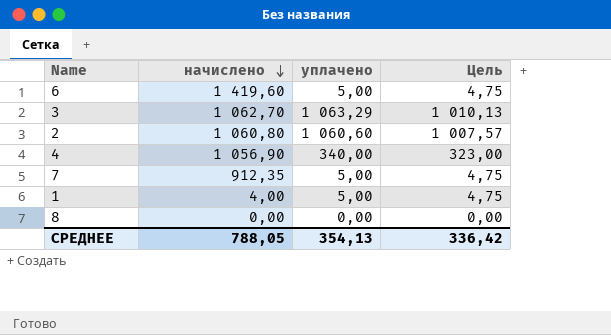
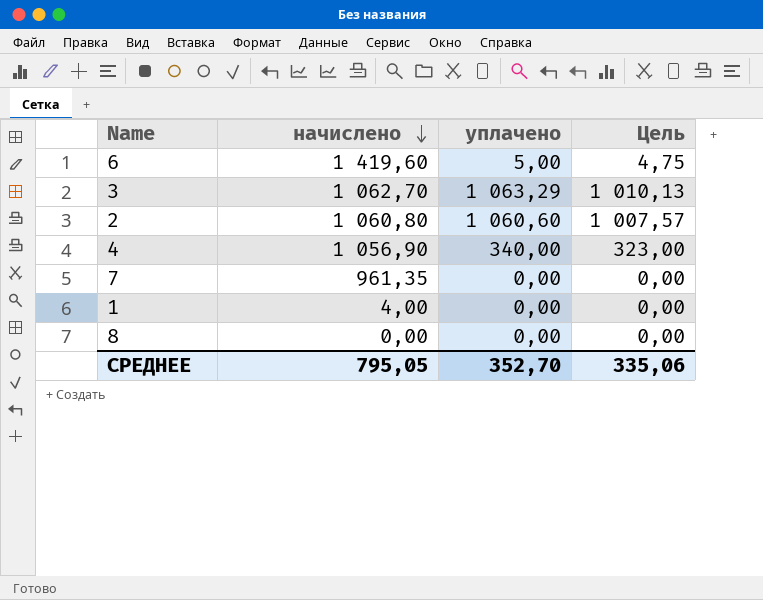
7 | начислено: 912,35 -> 961,35
7 | уплачено: 5,00 -> 0,00
7 | Цель: 4,75 -> 0,00
1 | уплачено: 5,00 -> 0,00
1 | Цель: 4,75 -> 0,00
СРЕДНЕЕ | начислено: 788,05 -> 795,05
СРЕДНЕЕ | уплачено: 354,13 -> 352,70
СРЕДНЕЕ | Цель: 336,42 -> 335,06

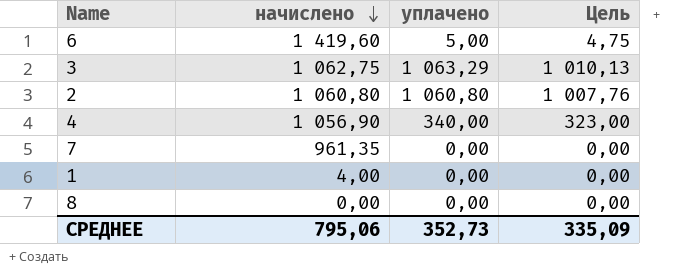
3 | начислено: 1 062,70 -> 1 062,75
2 | уплачено: 1 060,60 -> 1 060,80
2 | Цель: 1 007,57 -> 1 007,76
СРЕДНЕЕ | начислено: 795,05 -> 795,06
СРЕДНЕЕ | уплачено: 352,70 -> 352,73
СРЕДНЕЕ | Цель: 335,06 -> 335,09

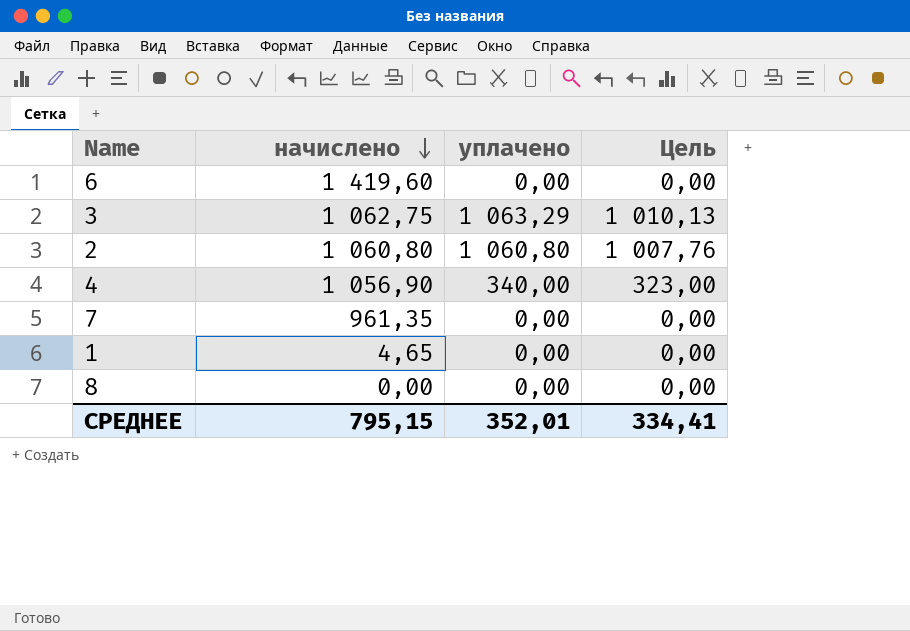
6 | уплачено: 5,00 -> 0,00
6 | Цель: 4,75 -> 0,00
1 | начислено: 4,00 -> 4,65
СРЕДНЕЕ | начислено: 795,06 -> 795,15
СРЕДНЕЕ | уплачено: 352,73 -> 352,01
СРЕДНЕЕ | Цель: 335,09 -> 334,41

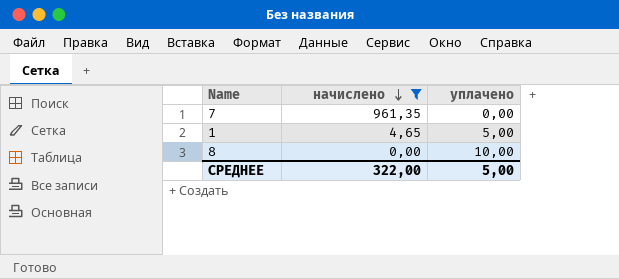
filter: none -> начислено <= 961,35
column Цель | formula: [уплачено] * 0,95 -> none
1 | уплачено: 0,00 -> 5,00
8 | уплачено: 0,00 -> 10,00
СРЕДНЕЕ | начислено: 795,15 -> 322,00
СРЕДНЕЕ | уплачено: 352,01 -> 5,00

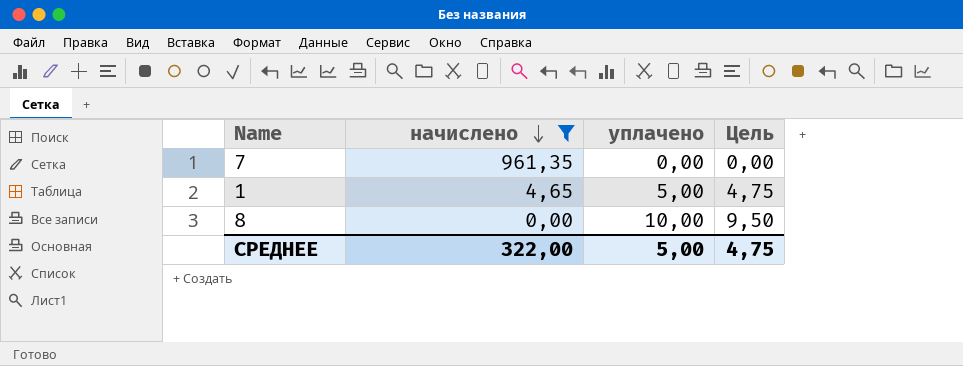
column Цель | formula: none -> [уплачено] * 0,95

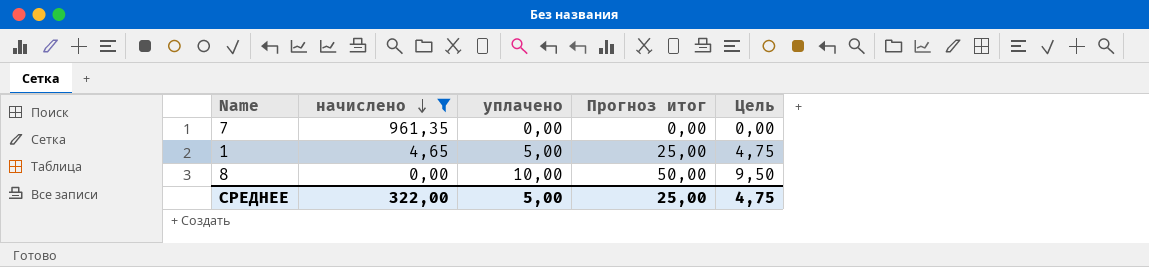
column Прогноз итог | formula: none -> [уплачено] * 5

